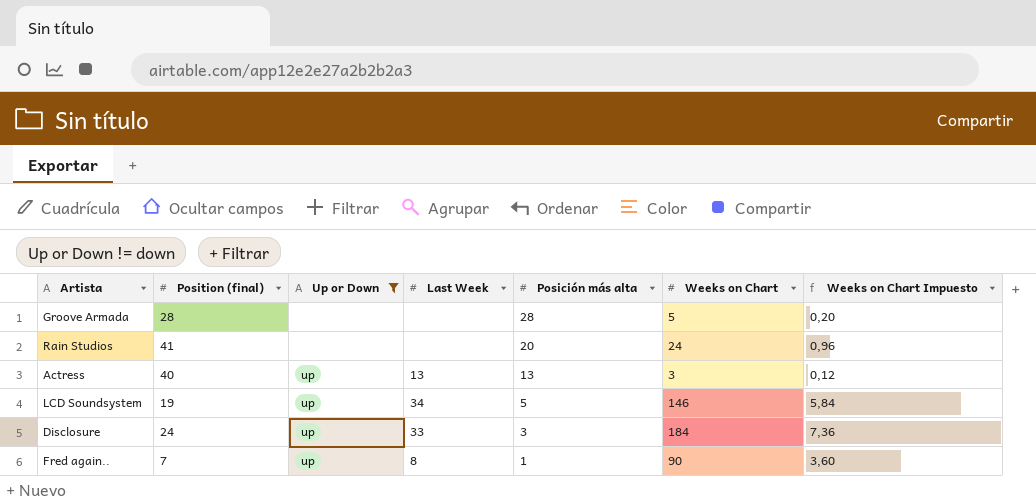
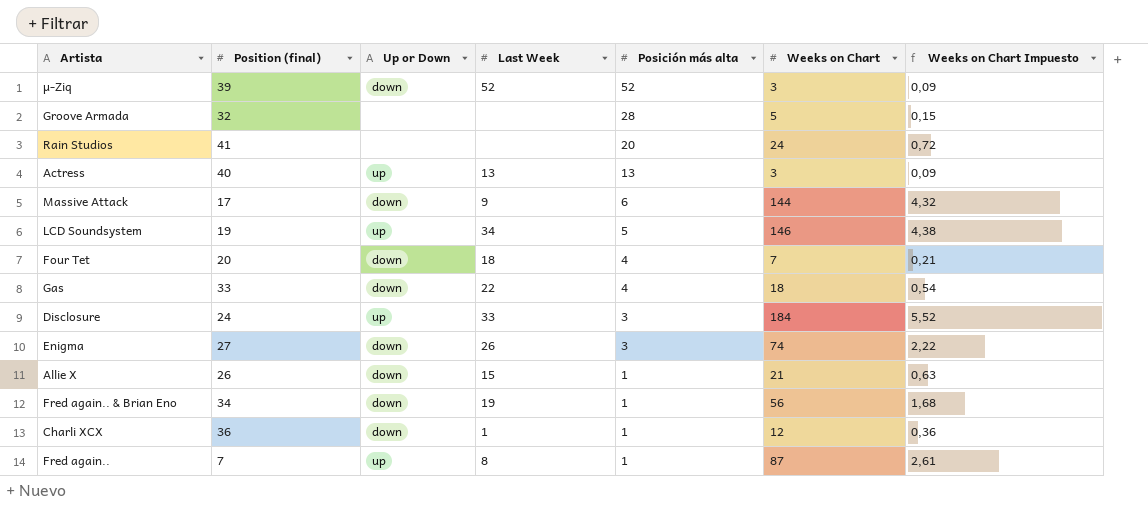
filter: Up or Down != down -> none
column Weeks on Chart Impuesto | formula: [Weeks on Chart] * 0,04 -> [Weeks on Chart] * 0,03
Groove Armada | Position (final): 28 -> 32
Fred again.. | Weeks on Chart: 90 -> 87

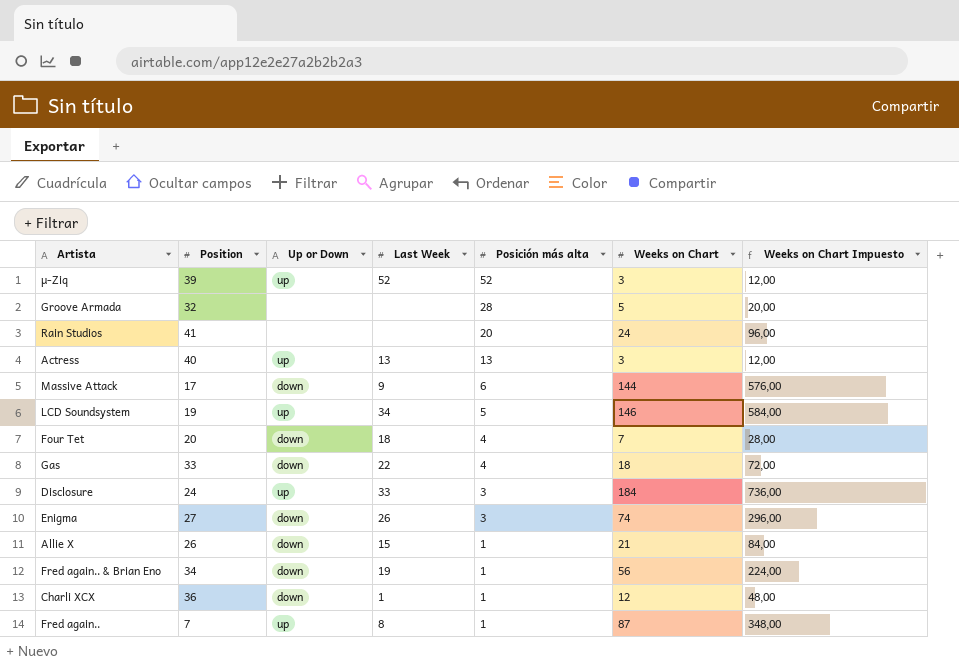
column name: Position (final) -> Position
column Weeks on Chart Impuesto | formula: [Weeks on Chart] * 0,03 -> [Weeks on Chart] * 4
µ-Ziq | Up or Down: down -> up

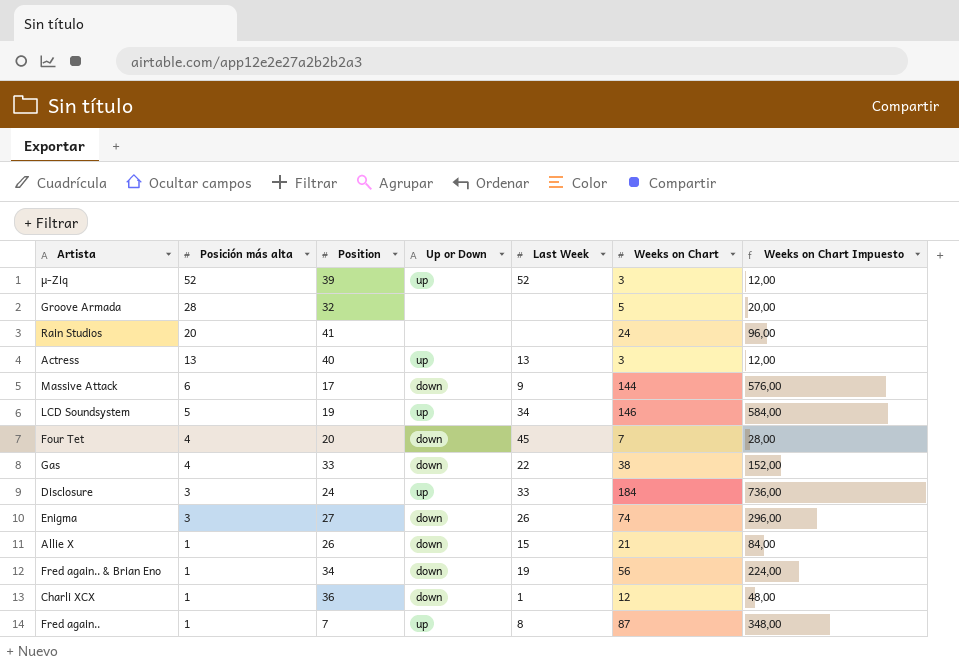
column Posición más alta | position: 5 -> 2
Four Tet | Last Week: 18 -> 45
Gas | Weeks on Chart: 18 -> 38
Gas | Weeks on Chart Impuesto: 72,00 -> 152,00

